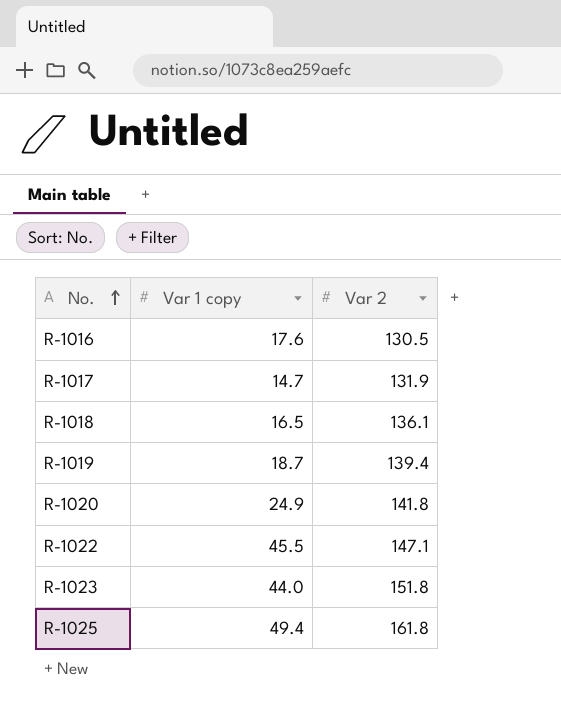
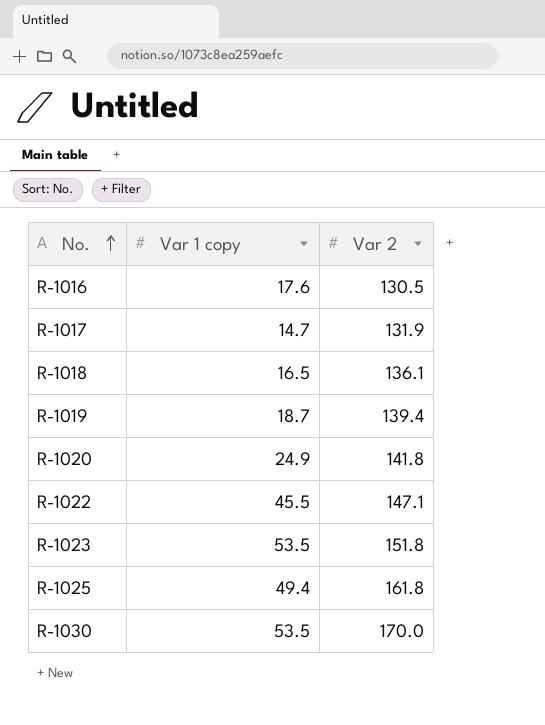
R-1023 | Var 1 copy: 44.0 -> 53.5
row R-1030: none -> 53.5 | 170.0

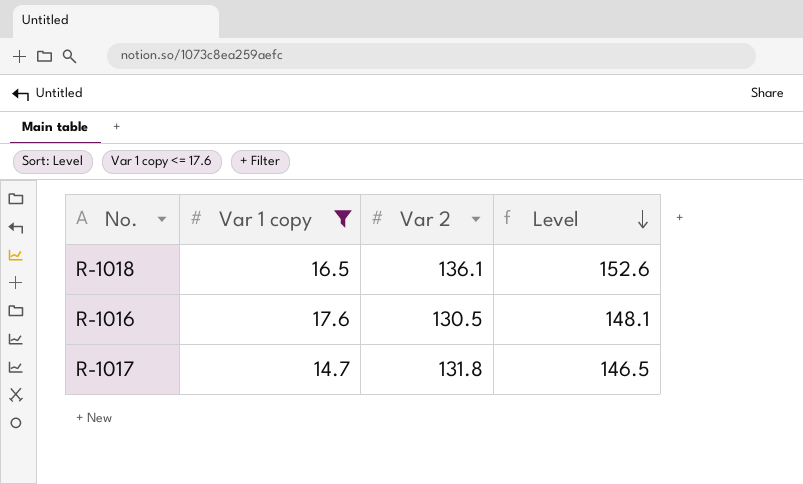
filter: none -> Var 1 copy <= 17.6
row order: No. ascending -> Level descending
column Level | formula: none -> [Var 1 copy] + [Var 2]
R-1017 | Var 2: 131.9 -> 131.8

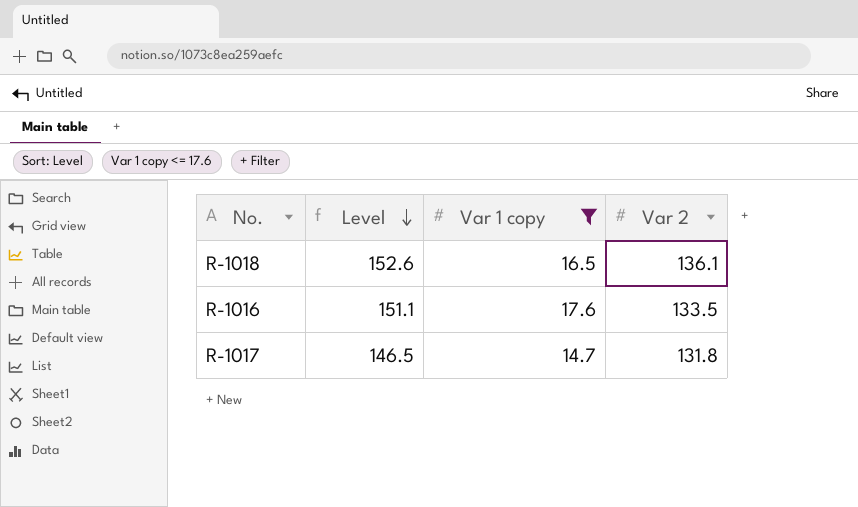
column Level | position: 4 -> 2
R-1016 | Level: 148.1 -> 151.1
R-1016 | Var 2: 130.5 -> 133.5

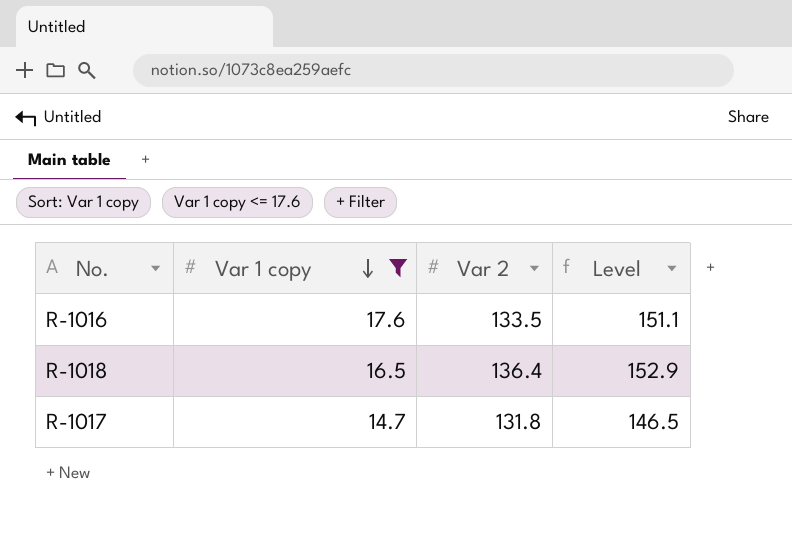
row order: Level descending -> Var 1 copy descending
column Level | position: 2 -> 4
R-1018 | Var 2: 136.1 -> 136.4
R-1018 | Level: 152.6 -> 152.9

